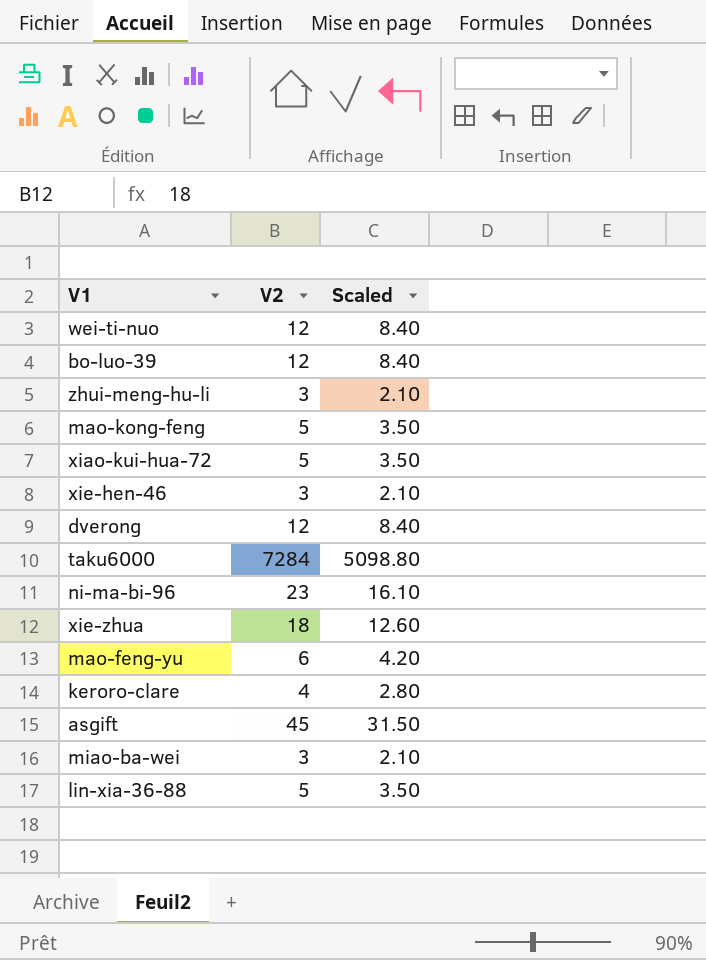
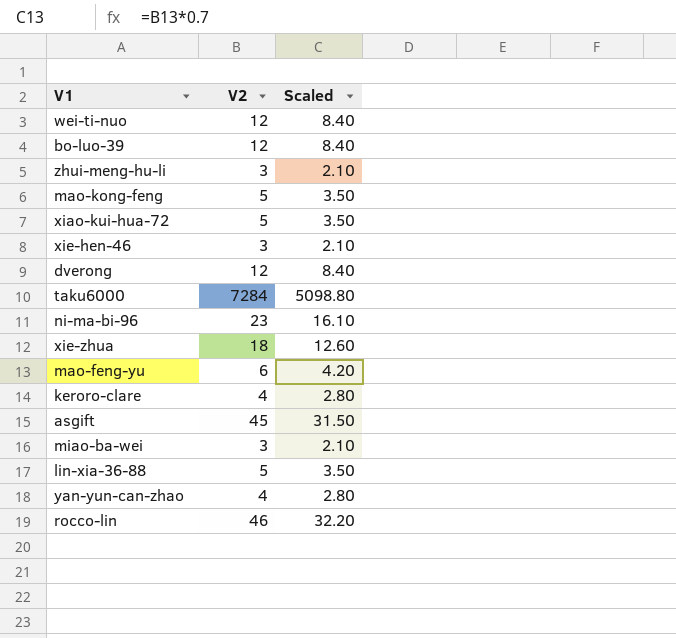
row yan-yun-can-zhao: none -> 4 | 2.80
row rocco-lin: none -> 46 | 32.20

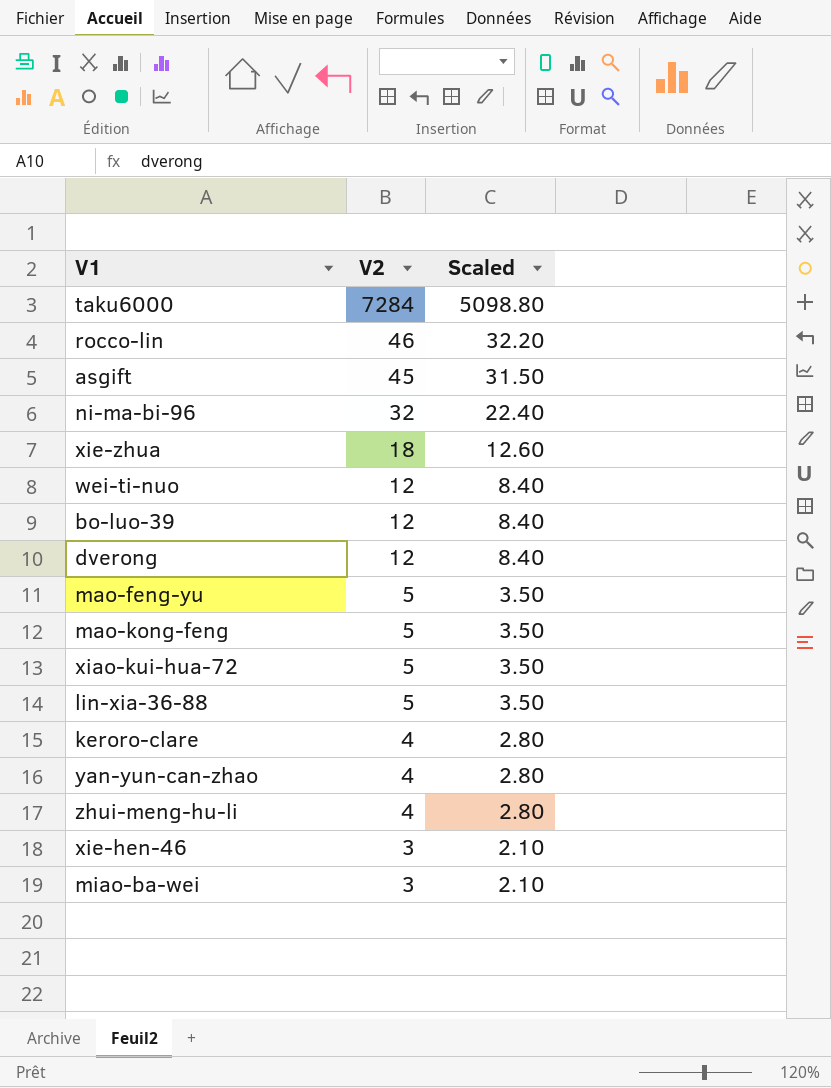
row order: none -> V2 descending
ni-ma-bi-96 | V2: 23 -> 32
ni-ma-bi-96 | Scaled: 16.10 -> 22.40
mao-feng-yu | V2: 6 -> 5
mao-feng-yu | Scaled: 4.20 -> 3.50
zhui-meng-hu-li | V2: 3 -> 4
zhui-meng-hu-li | Scaled: 2.10 -> 2.80

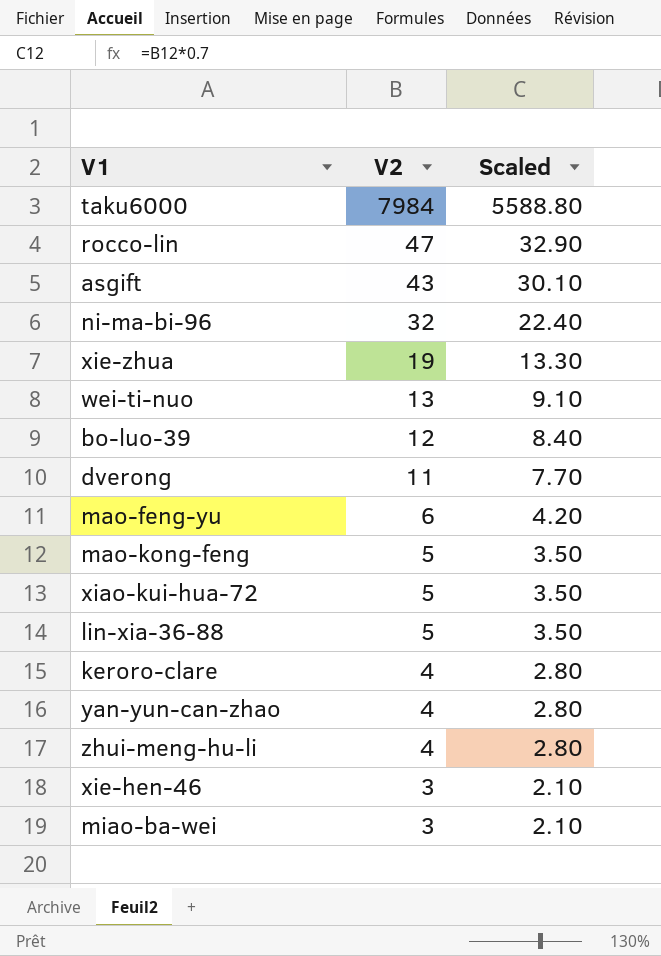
taku6000 | V2: 7284 -> 7984
taku6000 | Scaled: 5098.80 -> 5588.80
rocco-lin | V2: 46 -> 47
rocco-lin | Scaled: 32.20 -> 32.90
asgift | V2: 45 -> 43
asgift | Scaled: 31.50 -> 30.10
xie-zhua | V2: 18 -> 19
xie-zhua | Scaled: 12.60 -> 13.30
wei-ti-nuo | V2: 12 -> 13
wei-ti-nuo | Scaled: 8.40 -> 9.10
dverong | V2: 12 -> 11
dverong | Scaled: 8.40 -> 7.70
mao-feng-yu | V2: 5 -> 6
mao-feng-yu | Scaled: 3.50 -> 4.20

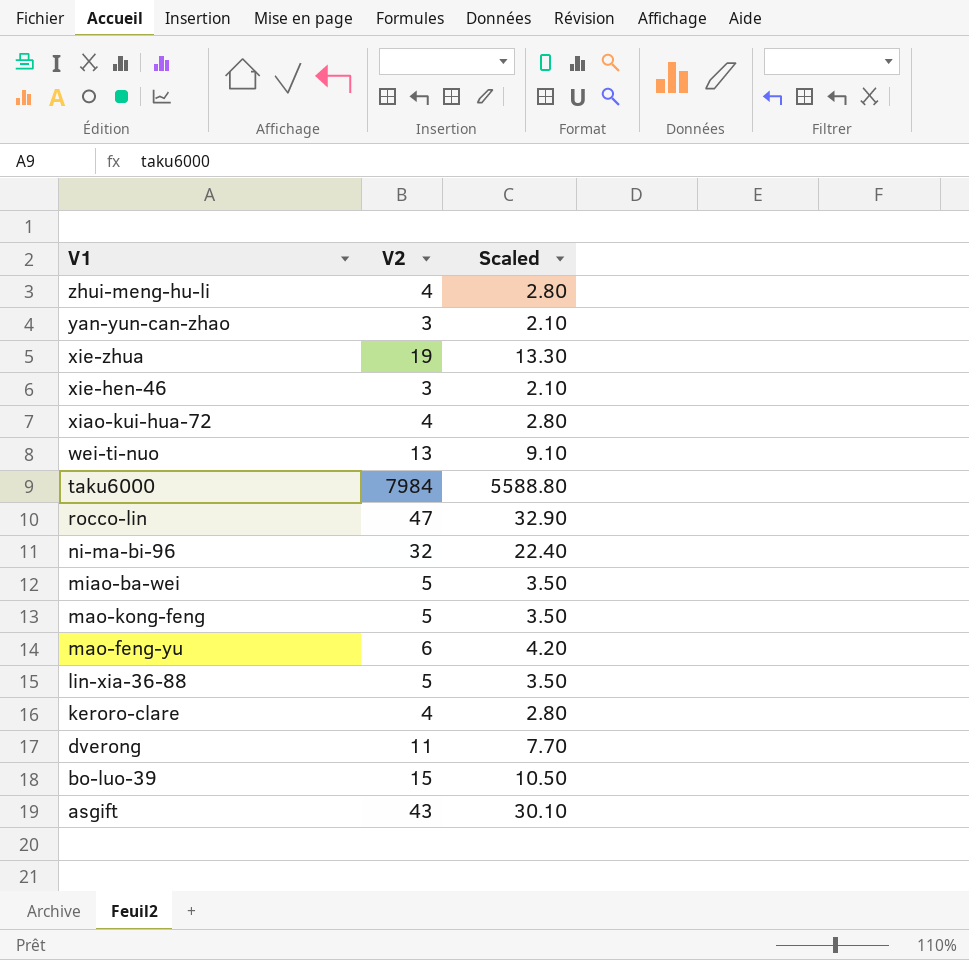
row order: V2 descending -> V1 descending
yan-yun-can-zhao | V2: 4 -> 3
yan-yun-can-zhao | Scaled: 2.80 -> 2.10
xiao-kui-hua-72 | V2: 5 -> 4
xiao-kui-hua-72 | Scaled: 3.50 -> 2.80
miao-ba-wei | V2: 3 -> 5
miao-ba-wei | Scaled: 2.10 -> 3.50
bo-luo-39 | V2: 12 -> 15
bo-luo-39 | Scaled: 8.40 -> 10.50

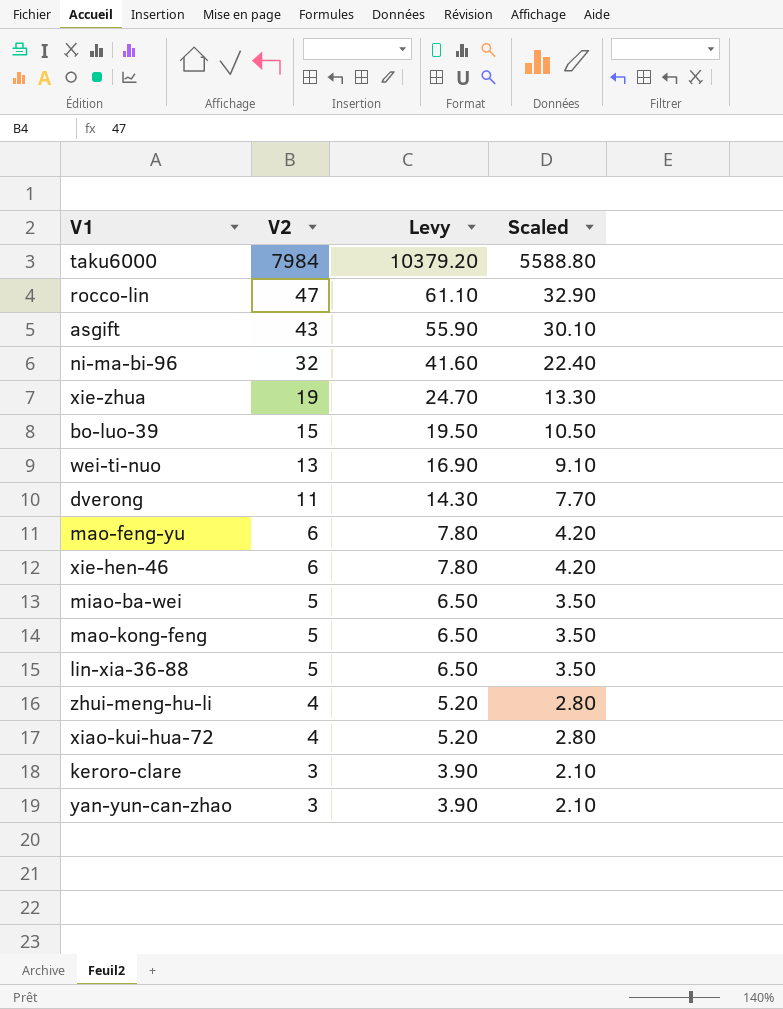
row order: V1 descending -> V2 descending
column Levy | formula: none -> [V2] * 1.3
xie-hen-46 | V2: 3 -> 6
xie-hen-46 | Scaled: 2.10 -> 4.20
keroro-clare | V2: 4 -> 3
keroro-clare | Scaled: 2.80 -> 2.10

